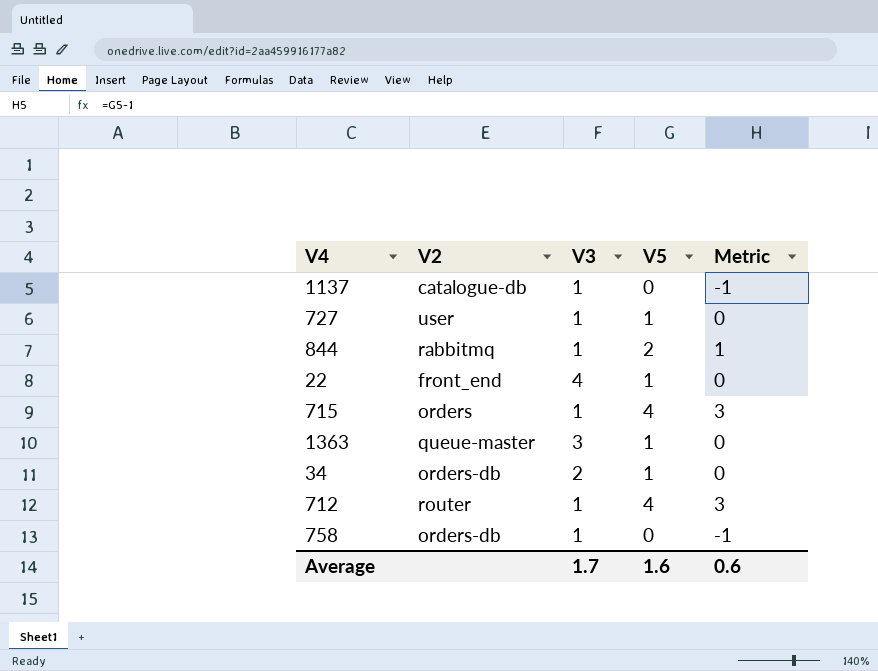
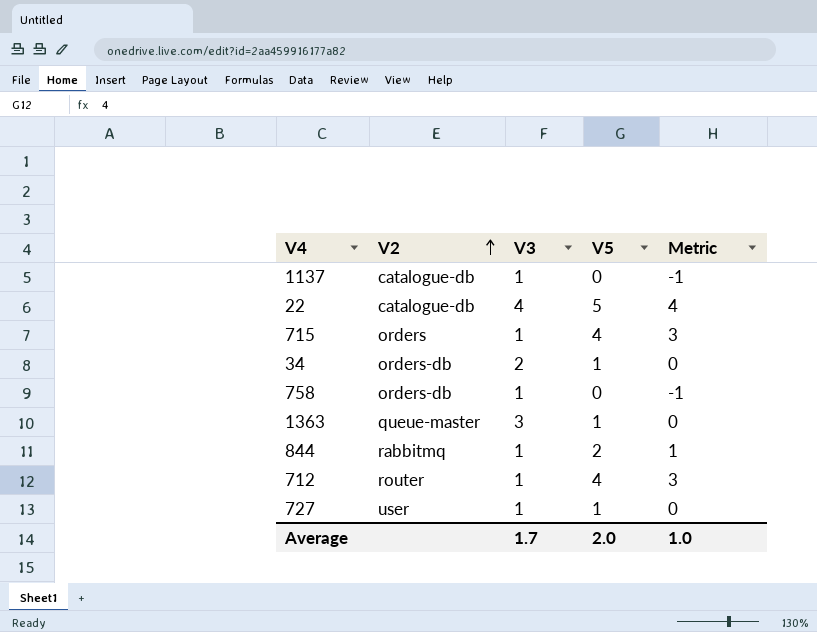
row order: none -> V2 ascending
22 | V2: front_end -> catalogue-db
22 | V5: 1 -> 5
22 | Metric: 0 -> 4
Average | V5: 1.6 -> 2.0
Average | Metric: 0.6 -> 1.0

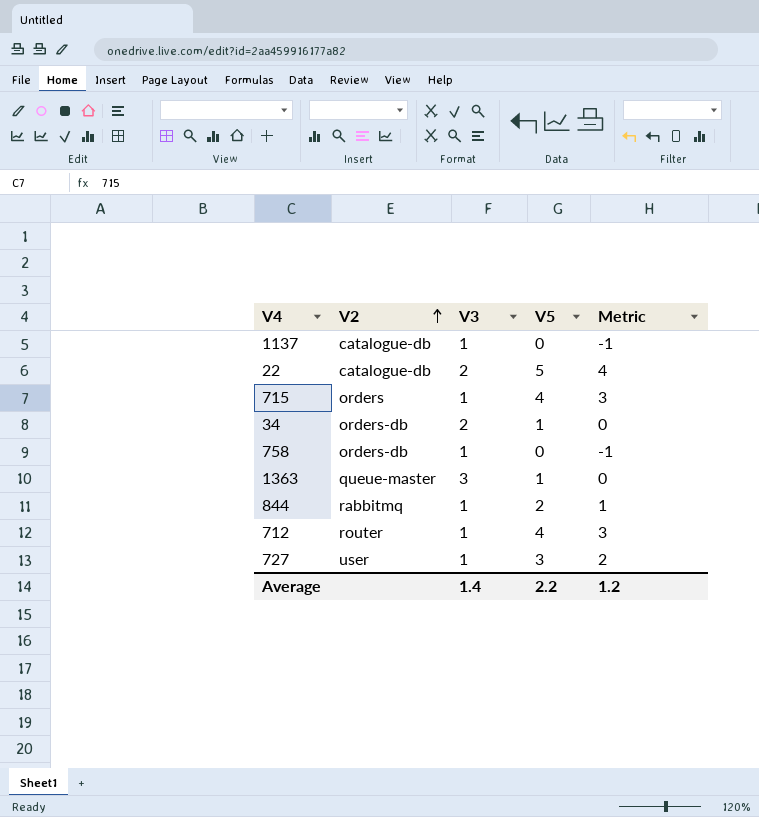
22 | V3: 4 -> 2
727 | V5: 1 -> 3
727 | Metric: 0 -> 2
Average | V3: 1.7 -> 1.4
Average | V5: 2.0 -> 2.2
Average | Metric: 1.0 -> 1.2

